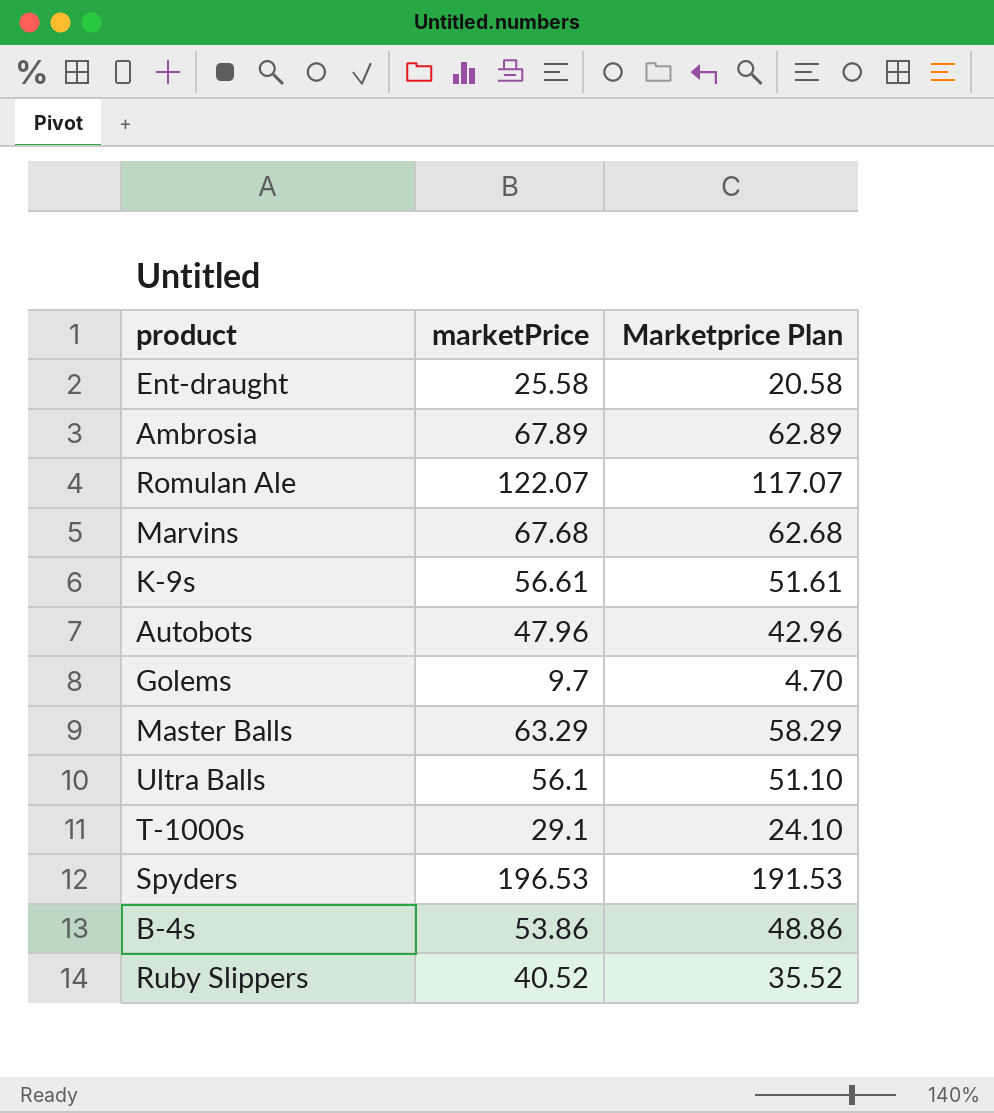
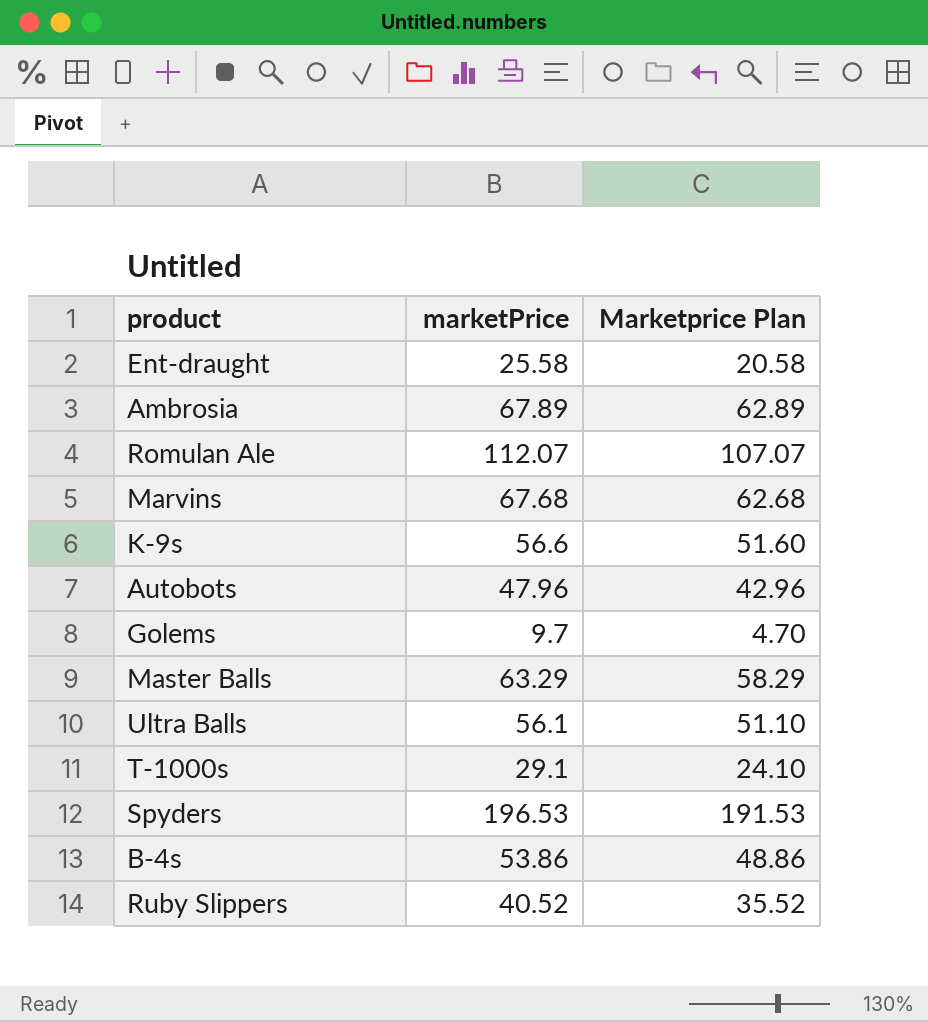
Romulan Ale | marketPrice: 122.07 -> 112.07
Romulan Ale | Marketprice Plan: 117.07 -> 107.07
K-9s | marketPrice: 56.61 -> 56.6
K-9s | Marketprice Plan: 51.61 -> 51.60

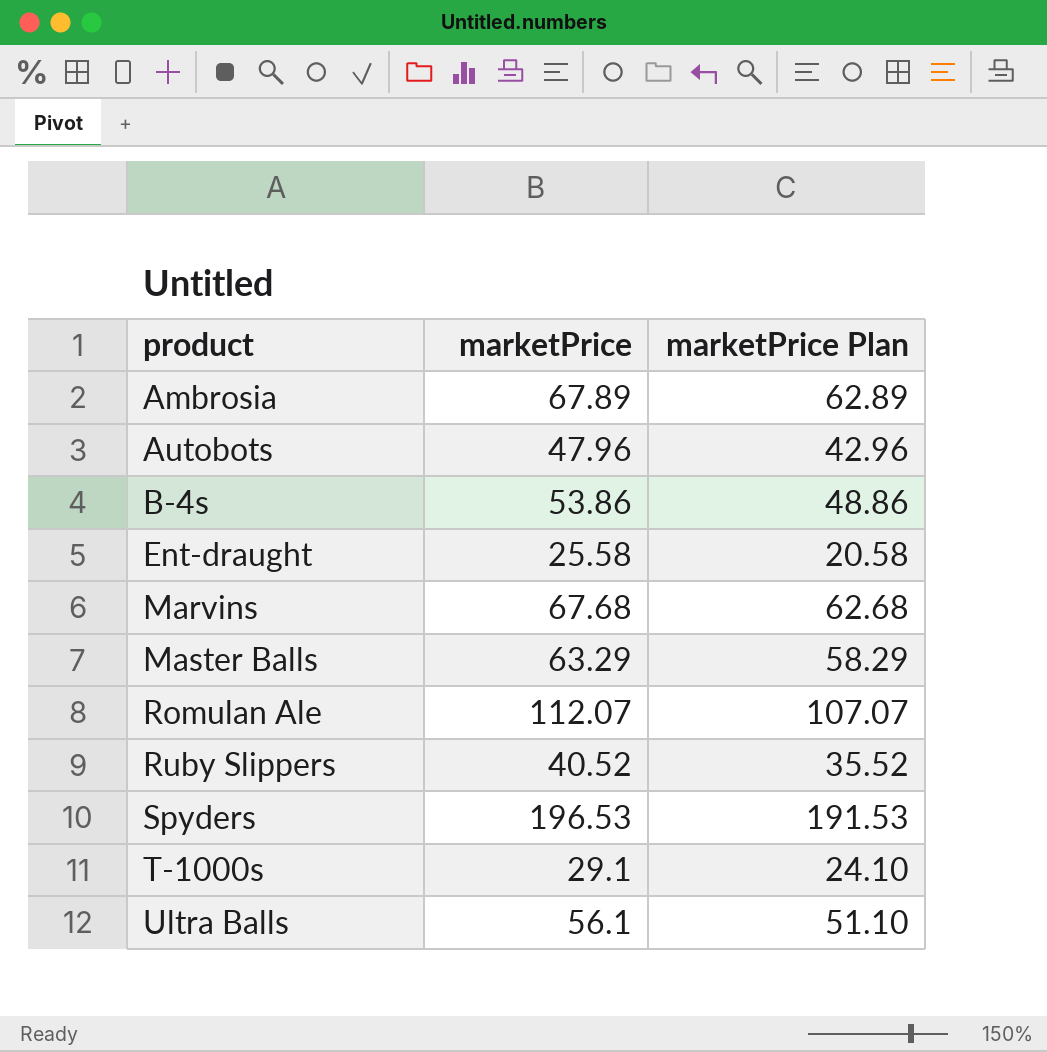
row order: none -> product ascending
column name: Marketprice Plan -> marketPrice Plan
row K-9s: 56.6 | 51.60 -> none
row Golems: 9.7 | 4.70 -> none

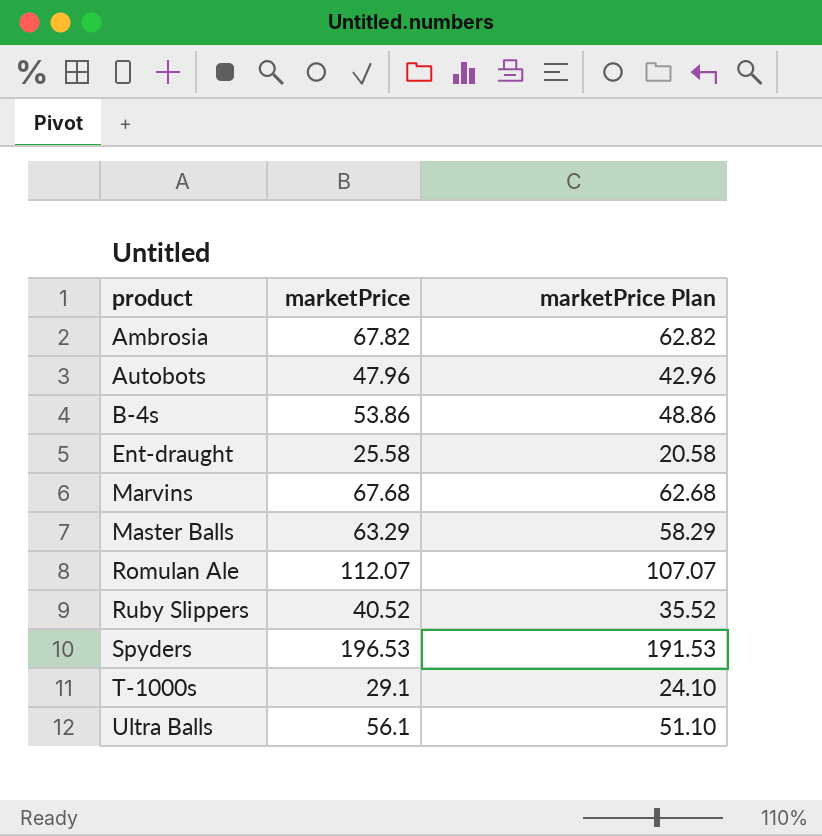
Ambrosia | marketPrice: 67.89 -> 67.82
Ambrosia | marketPrice Plan: 62.89 -> 62.82

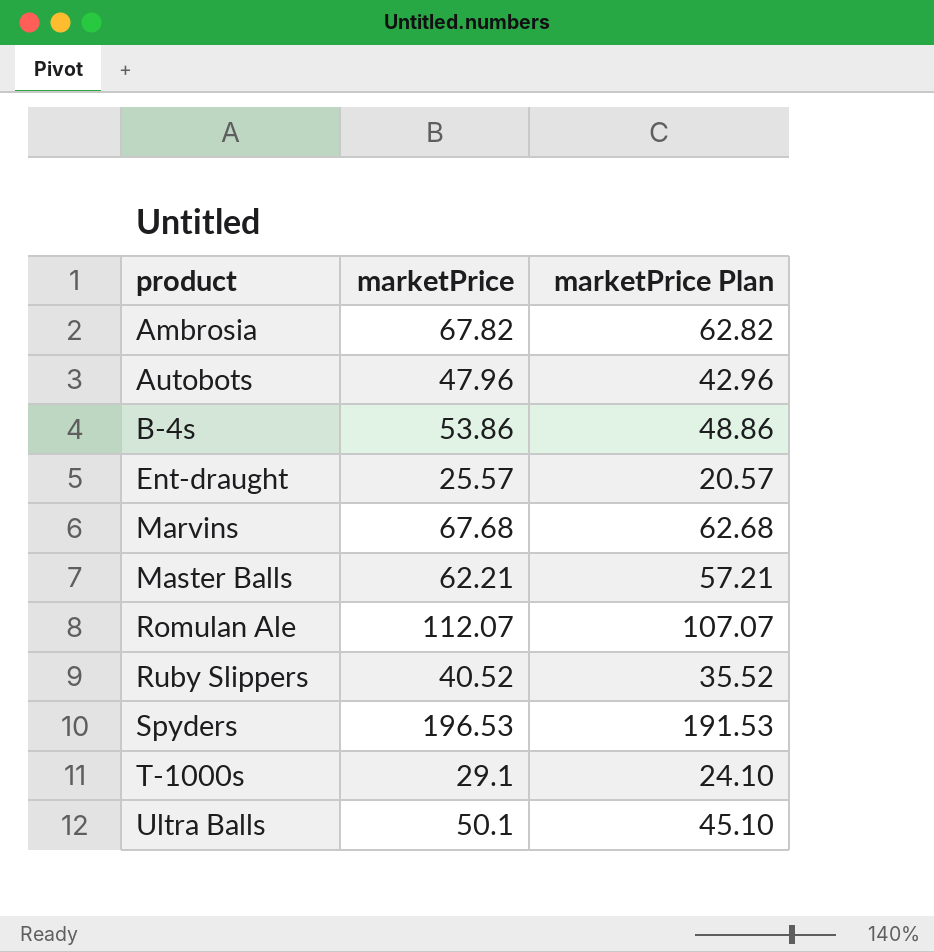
Ent-draught | marketPrice: 25.58 -> 25.57
Ent-draught | marketPrice Plan: 20.58 -> 20.57
Master Balls | marketPrice: 63.29 -> 62.21
Master Balls | marketPrice Plan: 58.29 -> 57.21
Ultra Balls | marketPrice: 56.1 -> 50.1
Ultra Balls | marketPrice Plan: 51.10 -> 45.10

